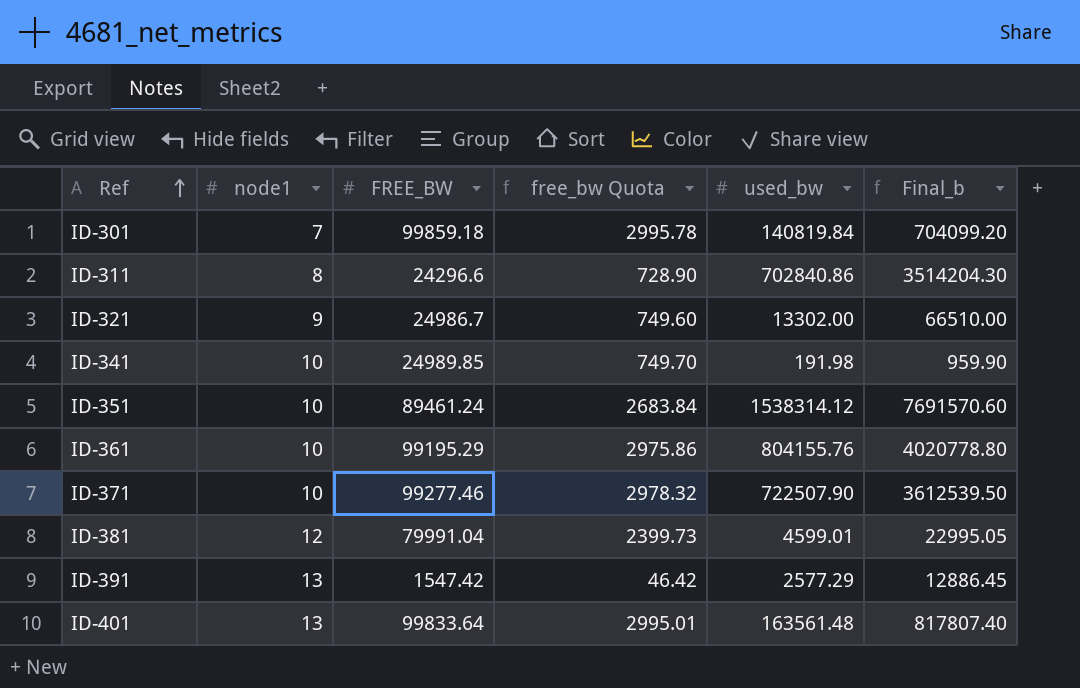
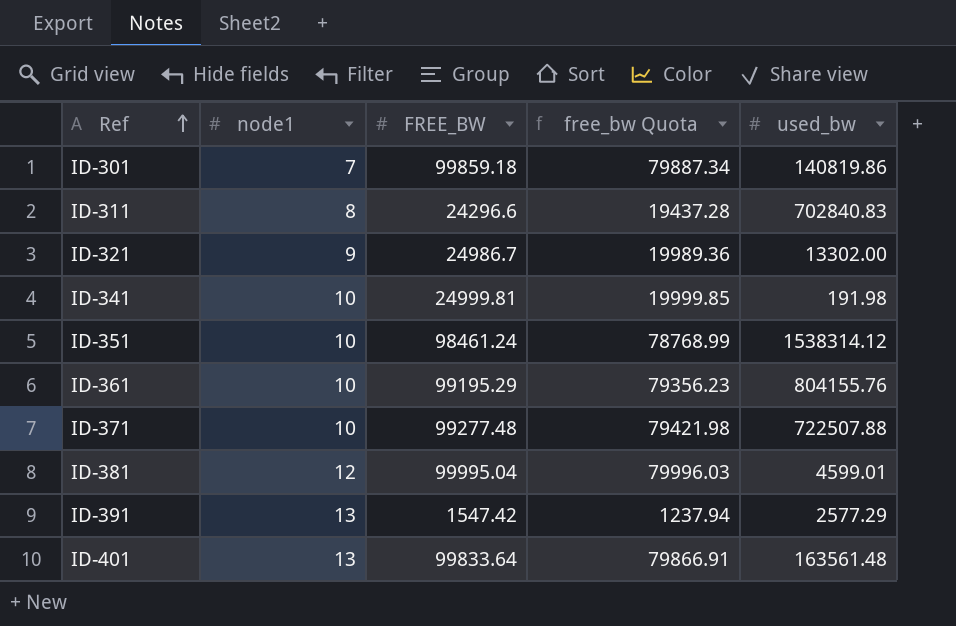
column Final_b | formula: [used_bw] * 5 -> none
column free_bw Quota | formula: [FREE_BW] * 0.03 -> [FREE_BW] * 0.8
ID-301 | used_bw: 140819.84 -> 140819.86
ID-311 | used_bw: 702840.86 -> 702840.83
ID-341 | FREE_BW: 24989.85 -> 24999.81
ID-351 | FREE_BW: 89461.24 -> 98461.24
ID-371 | FREE_BW: 99277.46 -> 99277.48
ID-371 | used_bw: 722507.90 -> 722507.88
ID-381 | FREE_BW: 79991.04 -> 99995.04

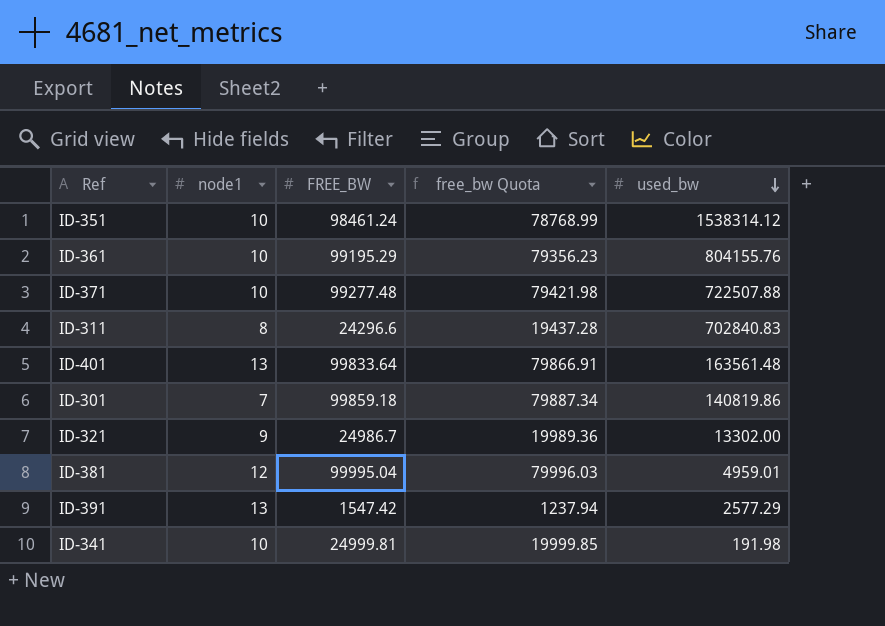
row order: Ref ascending -> used_bw descending
ID-381 | used_bw: 4599.01 -> 4959.01

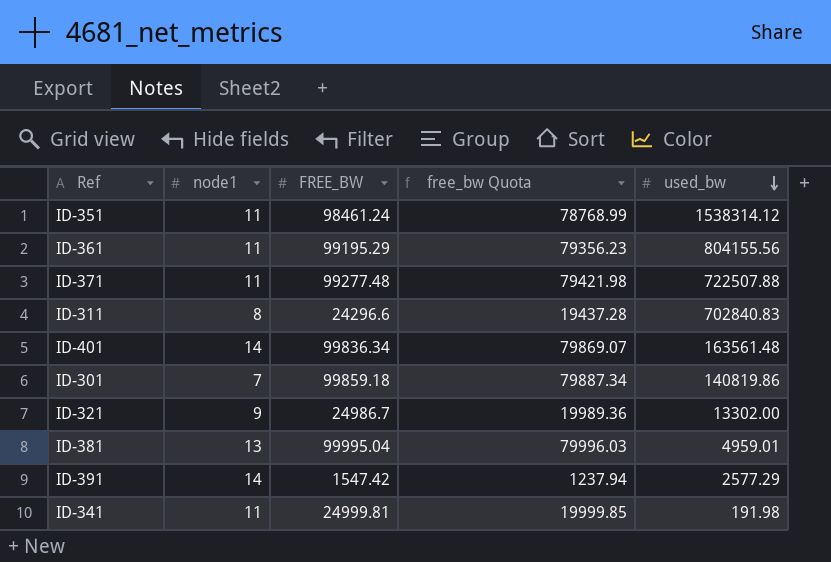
ID-351 | node1: 10 -> 11
ID-361 | node1: 10 -> 11
ID-361 | used_bw: 804155.76 -> 804155.56
ID-371 | node1: 10 -> 11
ID-401 | node1: 13 -> 14
ID-401 | FREE_BW: 99833.64 -> 99836.34
ID-401 | free_bw Quota: 79866.91 -> 79869.07
ID-381 | node1: 12 -> 13
ID-391 | node1: 13 -> 14
ID-341 | node1: 10 -> 11

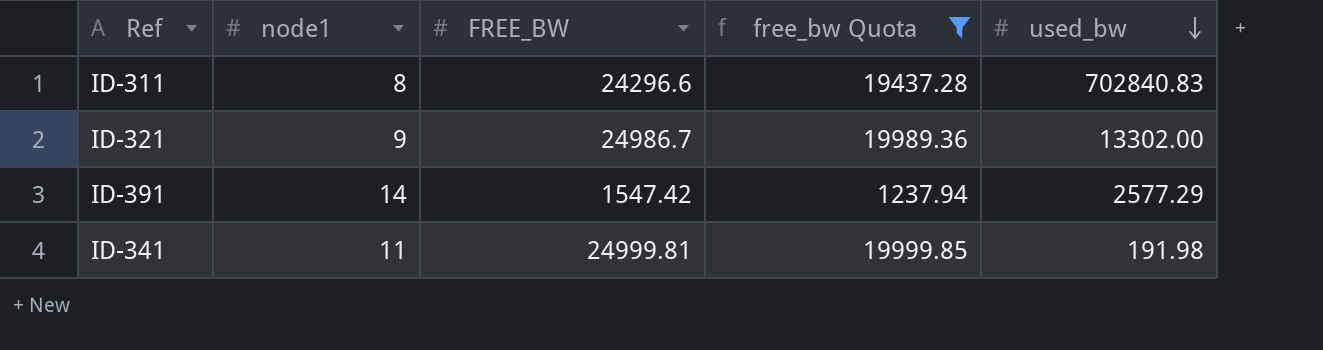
filter: none -> free_bw Quota <= 19999.85

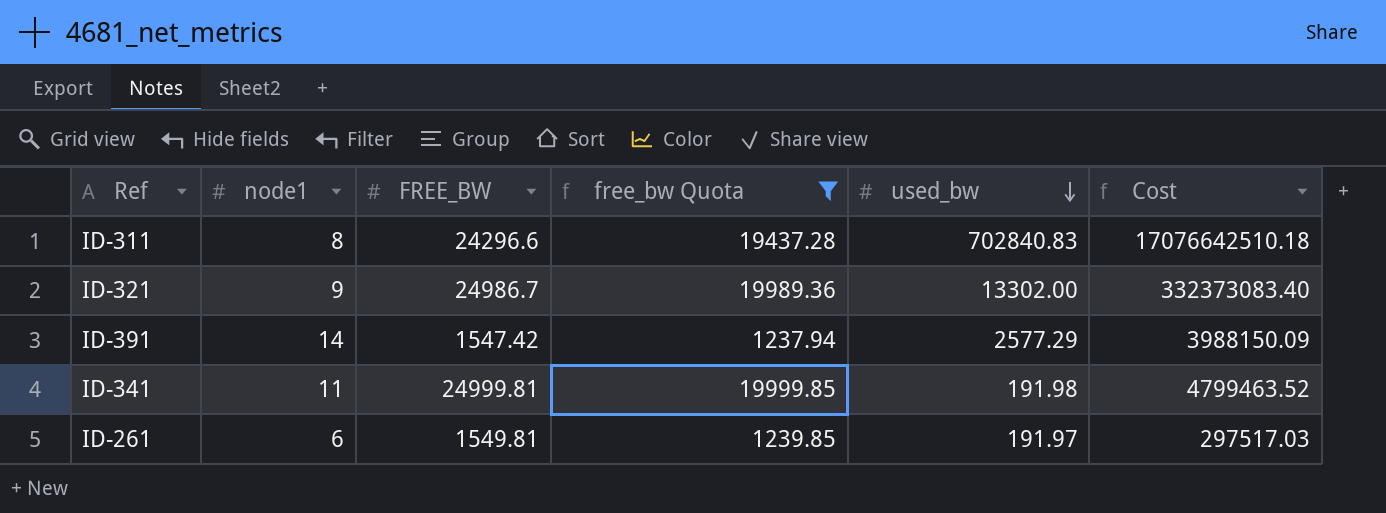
column Cost | formula: none -> [FREE_BW] * [used_bw]
row ID-261: none -> 6 | 1549.81 | 1239.85 | 191.97 | 297517.03

